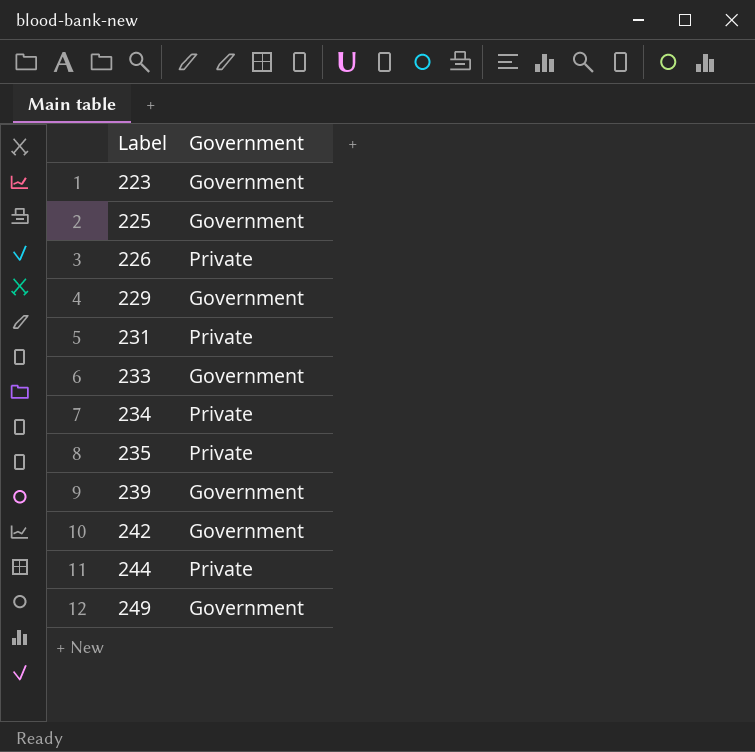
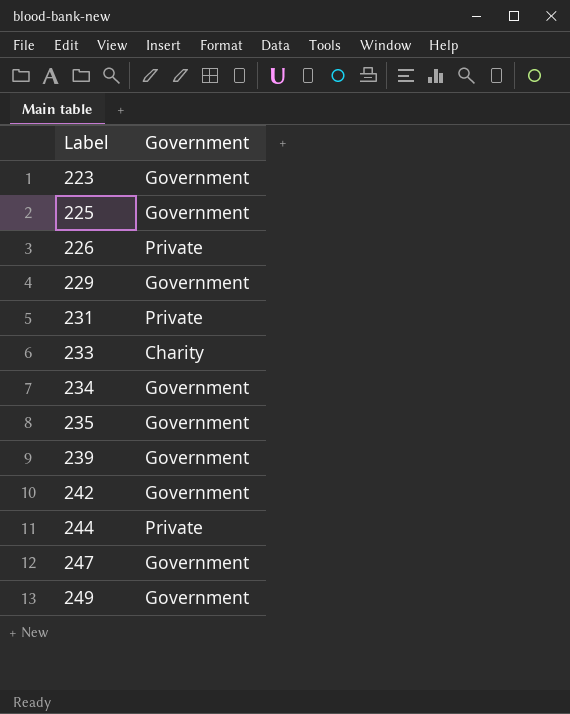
233 | Government: Government -> Charity
234 | Government: Private -> Government
235 | Government: Private -> Government
row 247: none -> Government

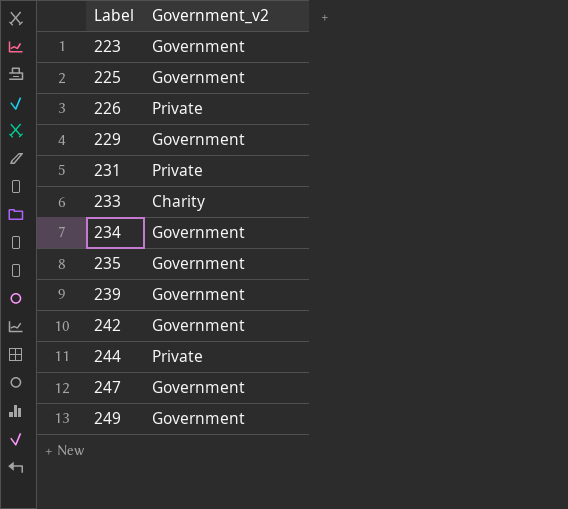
column name: Government -> Government_v2

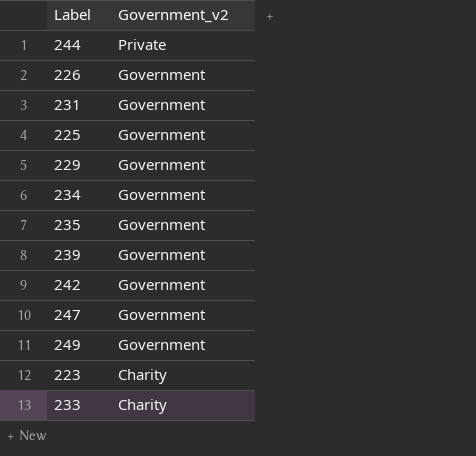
row order: Label ascending -> Government_v2 descending
226 | Government_v2: Private -> Government
231 | Government_v2: Private -> Government
223 | Government_v2: Government -> Charity

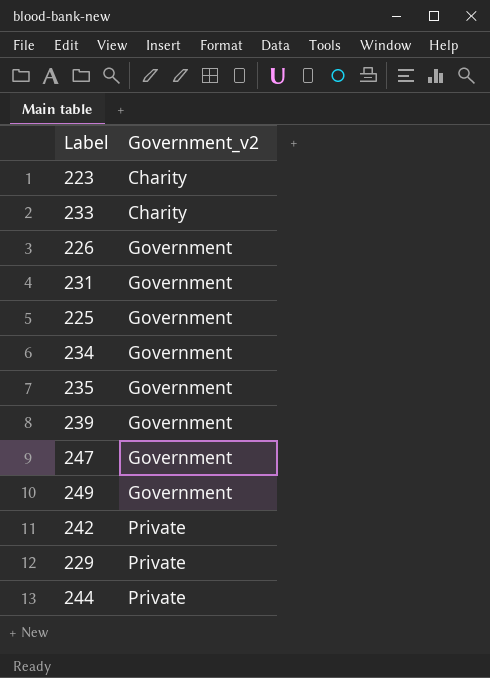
row order: Government_v2 descending -> Government_v2 ascending
242 | Government_v2: Government -> Private
229 | Government_v2: Government -> Private

